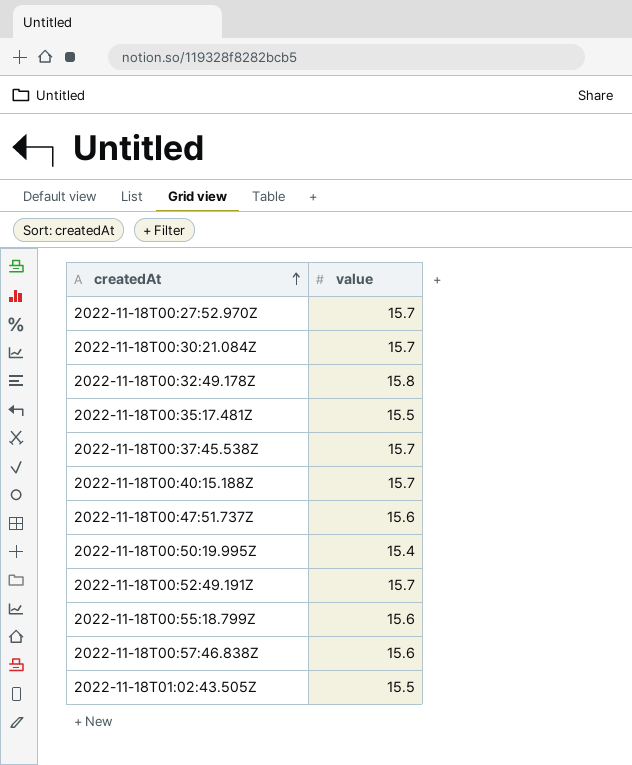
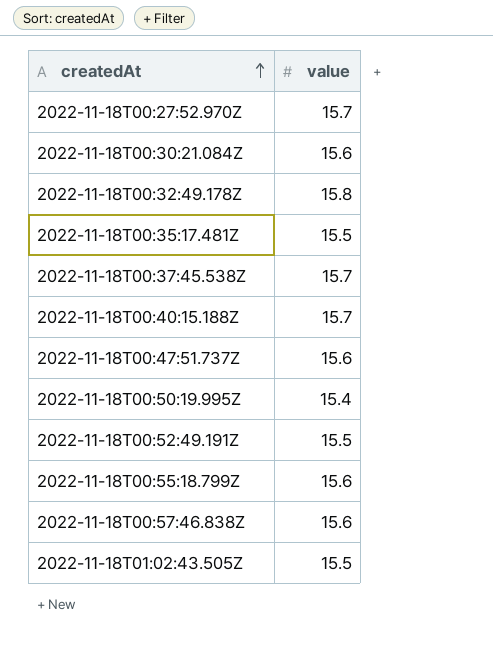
2022-11-18T00:30:21.084Z | value: 15.7 -> 15.6
2022-11-18T00:52:49.191Z | value: 15.7 -> 15.5

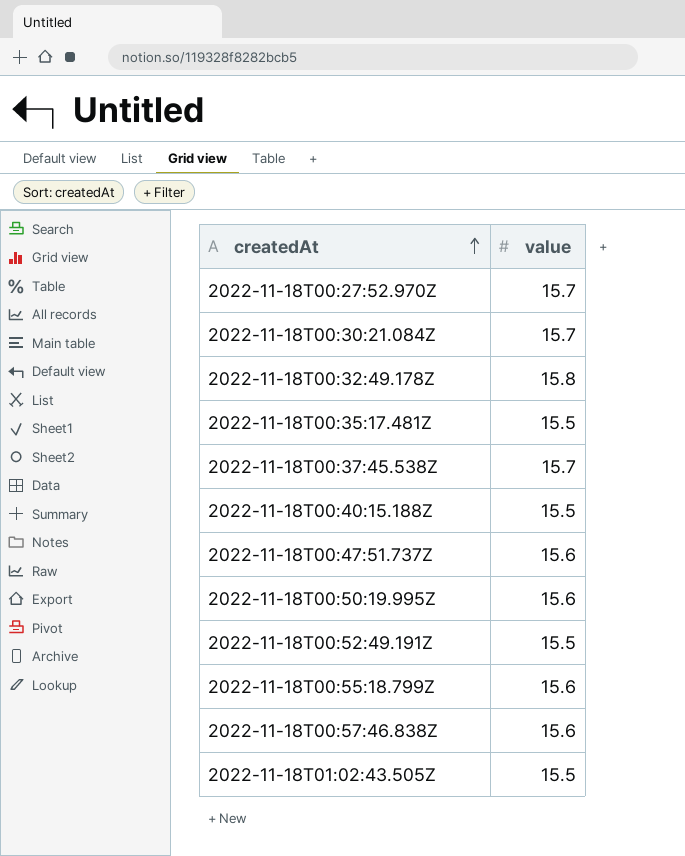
2022-11-18T00:30:21.084Z | value: 15.6 -> 15.7
2022-11-18T00:40:15.188Z | value: 15.7 -> 15.5
2022-11-18T00:50:19.995Z | value: 15.4 -> 15.6

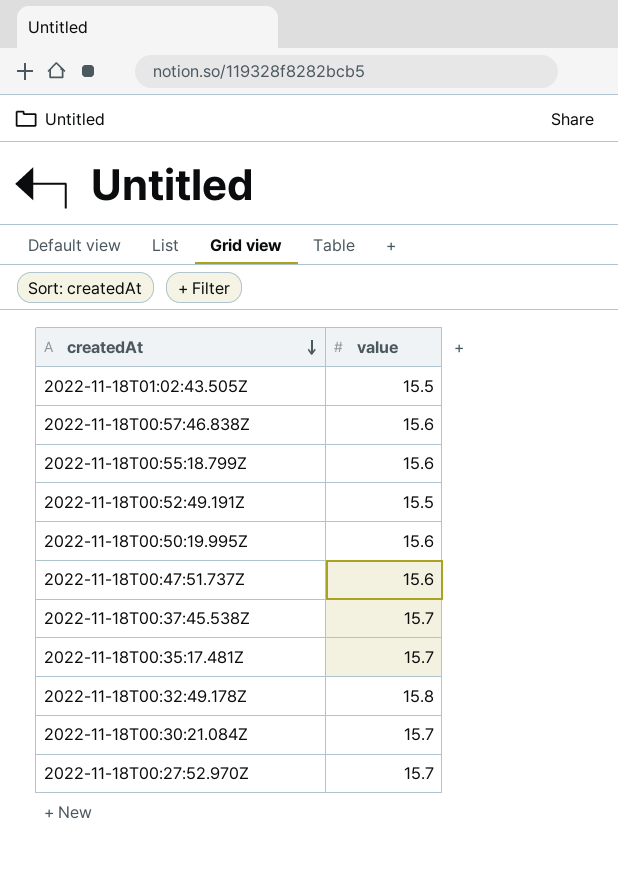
row order: createdAt ascending -> createdAt descending
row 2022-11-18T00:40:15.188Z: 15.5 -> none
2022-11-18T00:35:17.481Z | value: 15.5 -> 15.7

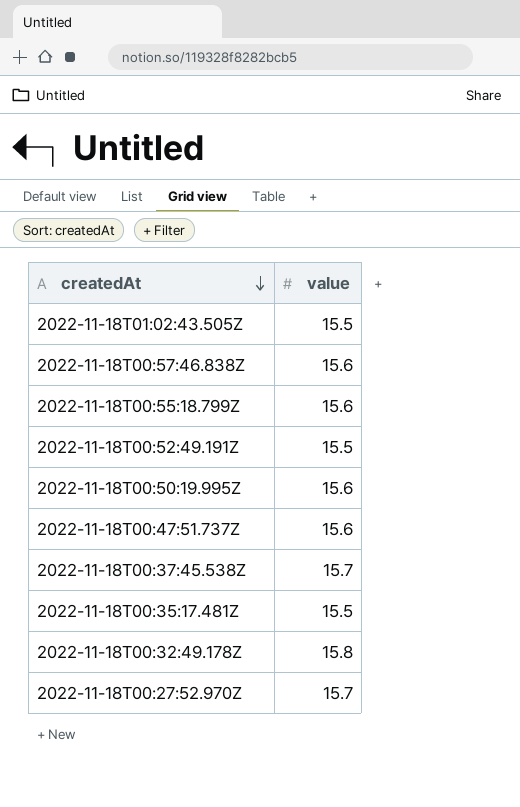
row 2022-11-18T00:30:21.084Z: 15.7 -> none
2022-11-18T00:35:17.481Z | value: 15.7 -> 15.5

